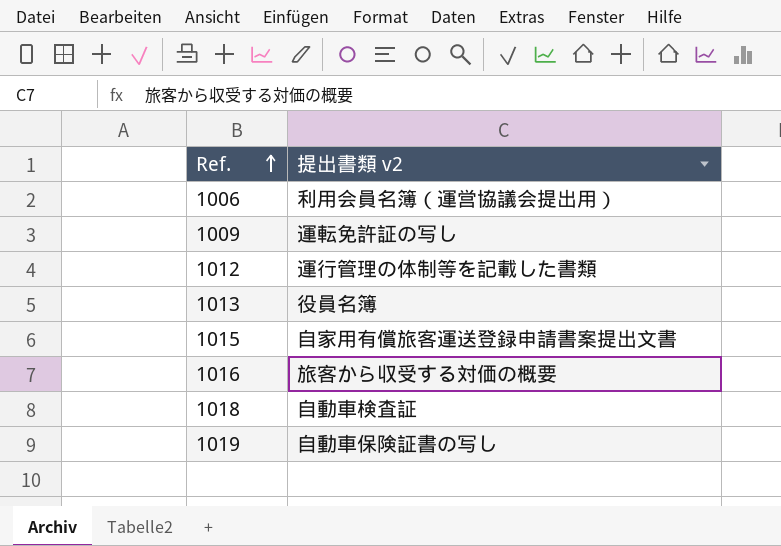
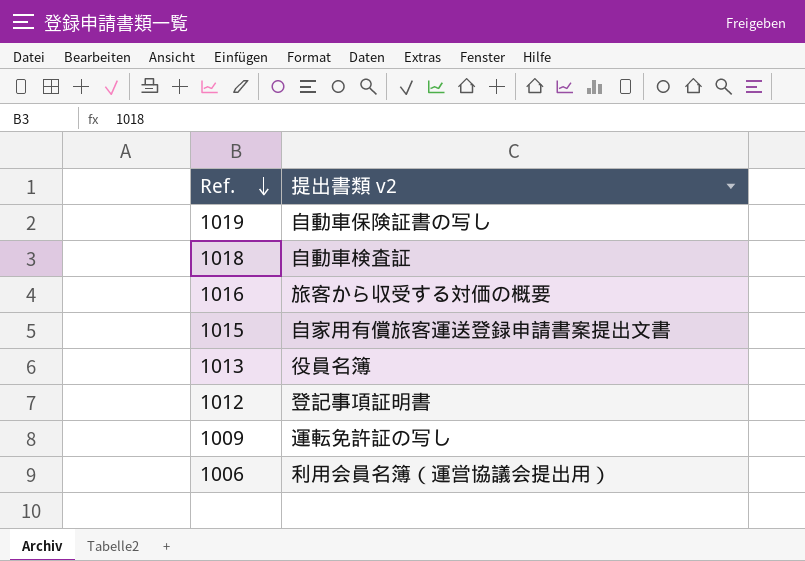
row order: Ref. ascending -> Ref. descending
1012 | 提出書類 v2: 運行管理の体制等を記載した書類 -> 登記事項証明書

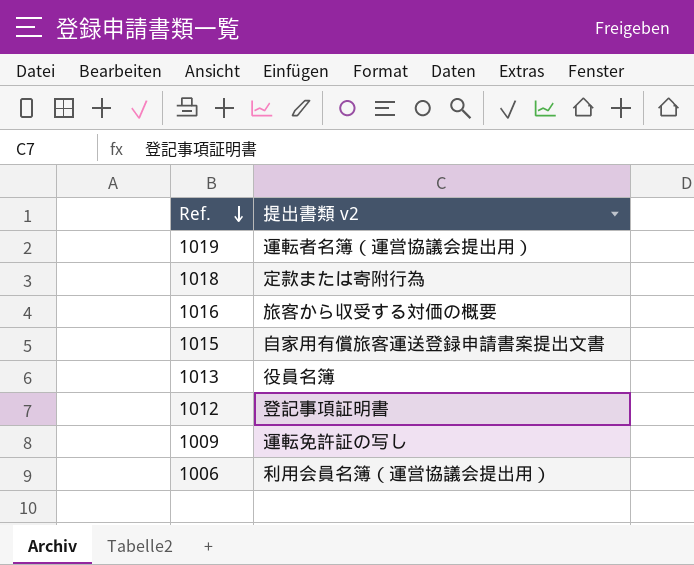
1019 | 提出書類 v2: 自動車保険証書の写し -> 運転者名簿（運営協議会提出用）
1018 | 提出書類 v2: 自動車検査証 -> 定款または寄附行為

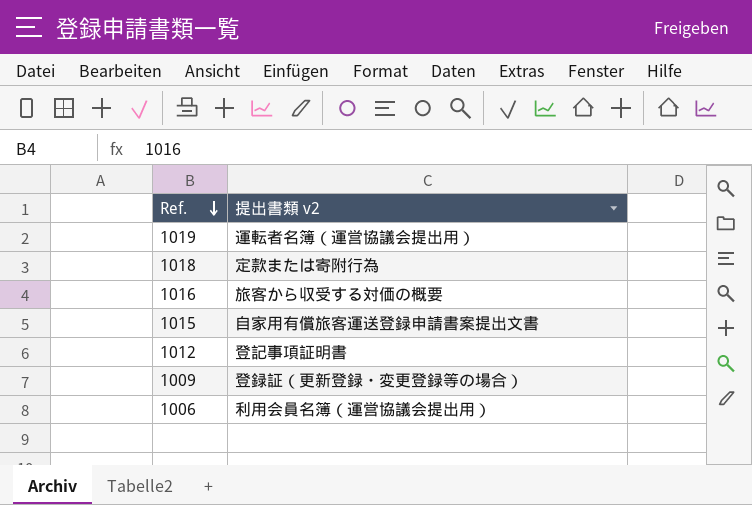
row 1013: 役員名簿 -> none
1009 | 提出書類 v2: 運転免許証の写し -> 登録証（更新登録・変更登録等の場合）

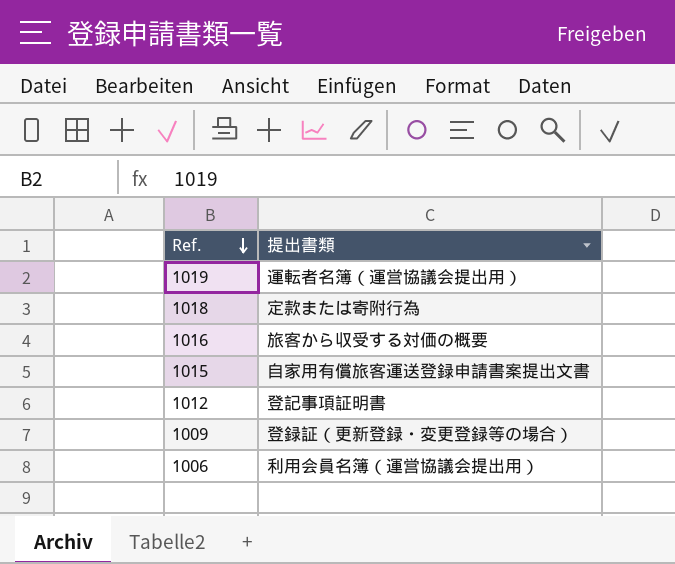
column name: 提出書類 v2 -> 提出書類

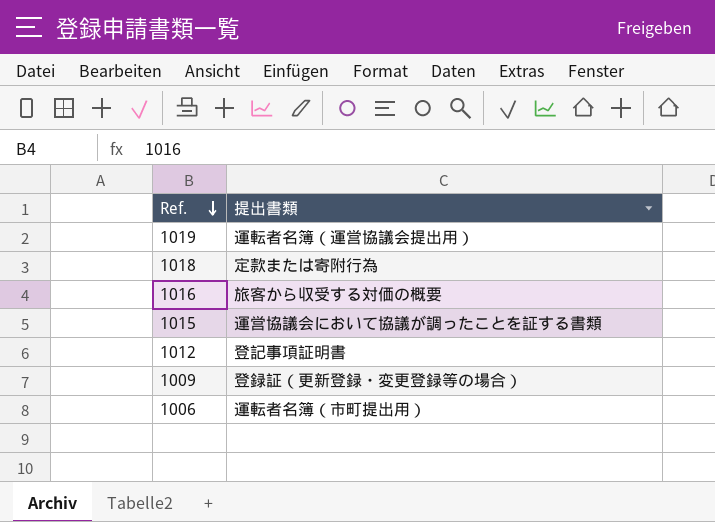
1015 | 提出書類: 自家用有償旅客運送登録申請書案提出文書 -> 運営協議会において協議が調ったことを証する書類
1006 | 提出書類: 利用会員名簿（運営協議会提出用） -> 運転者名簿（市町提出用）

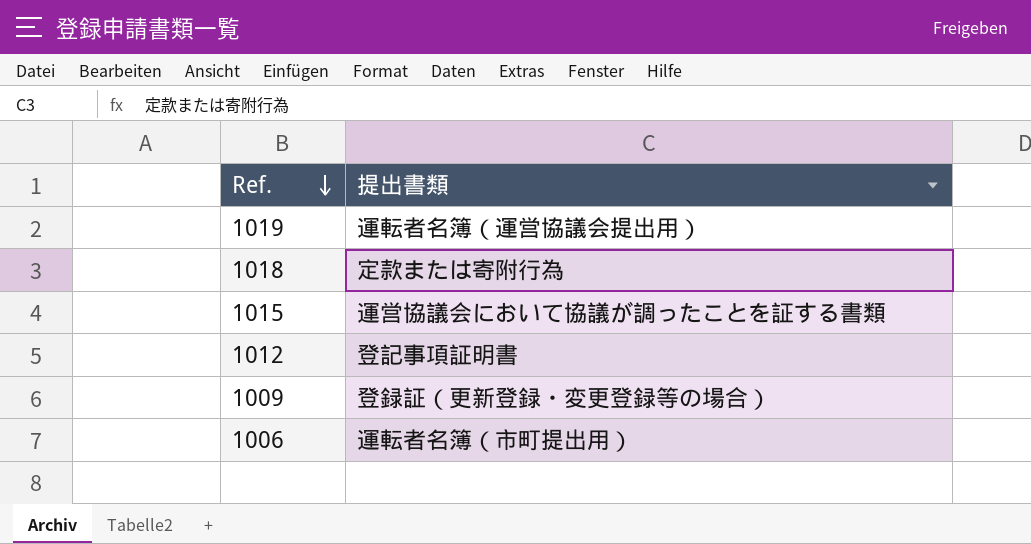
row 1016: 旅客から収受する対価の概要 -> none

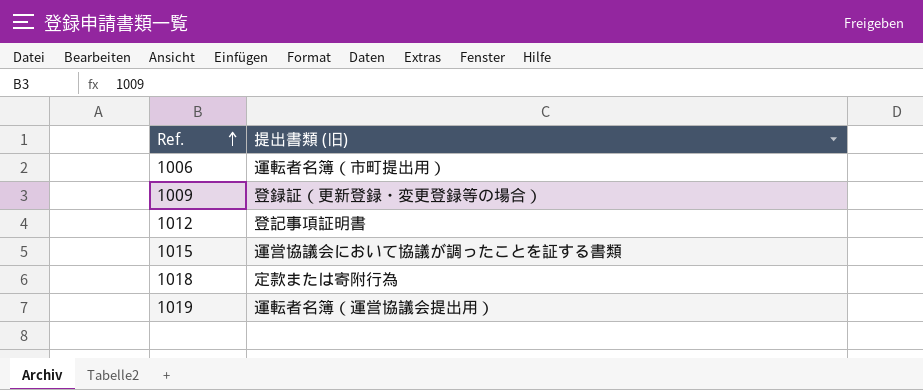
row order: Ref. descending -> Ref. ascending
column name: 提出書類 -> 提出書類 (旧)

